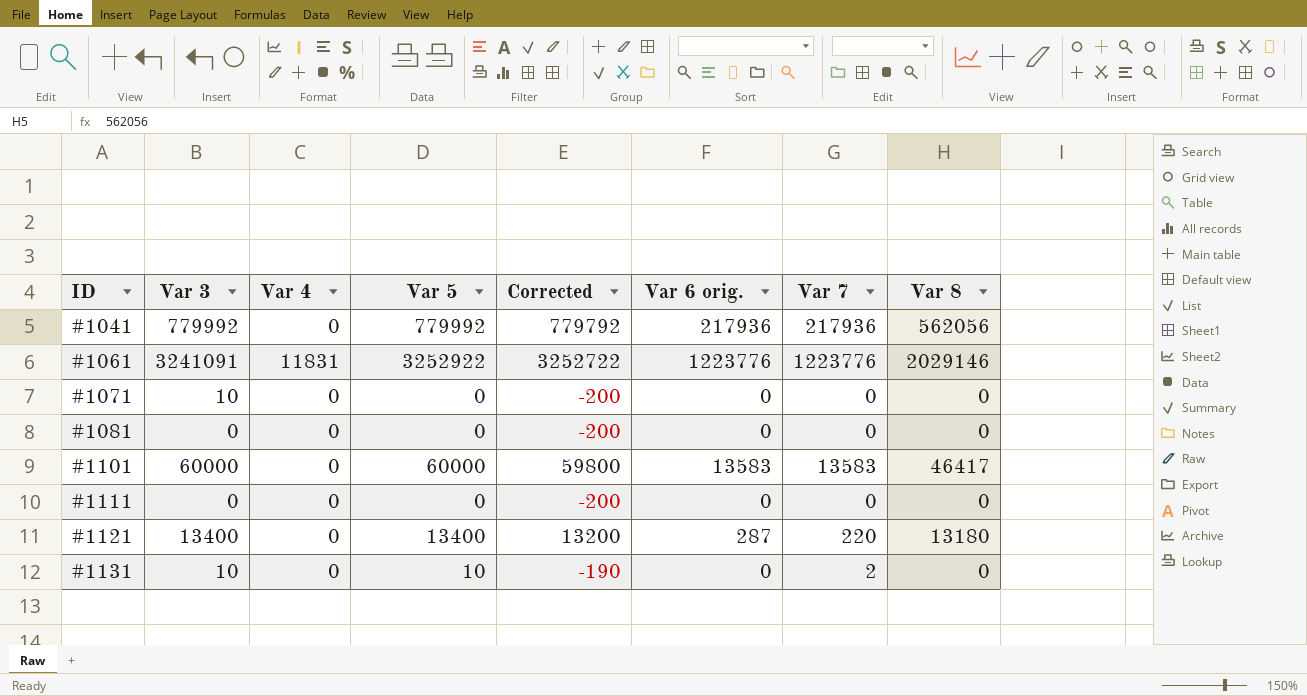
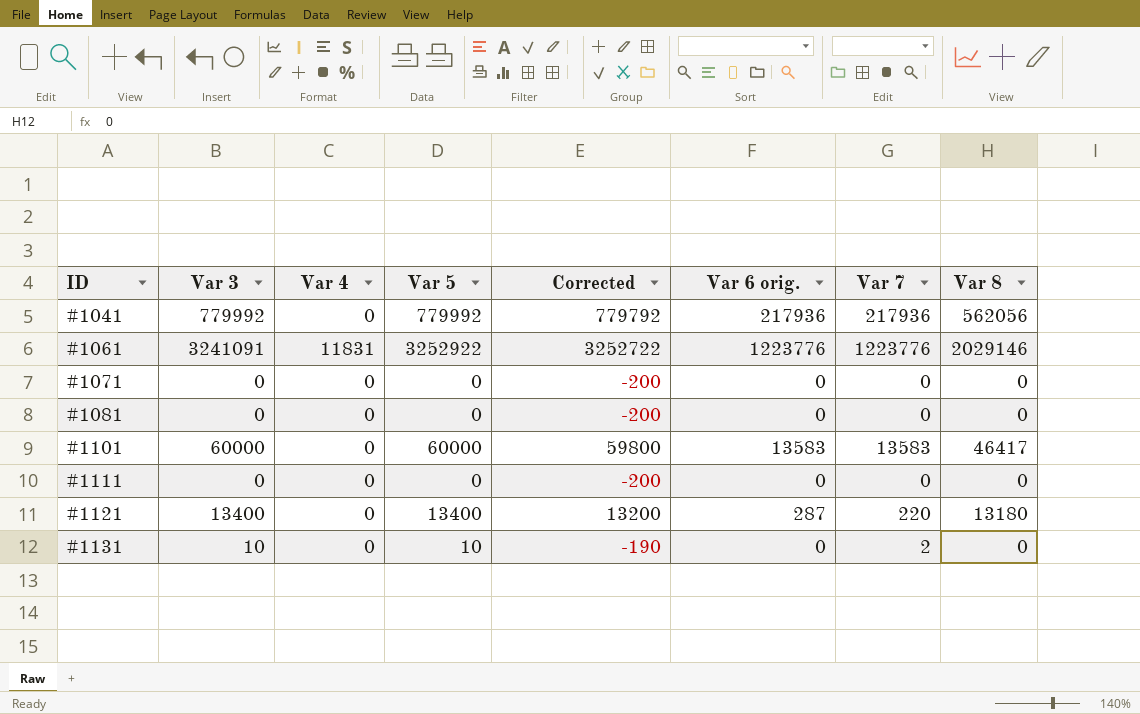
#1071 | Var 3: 10 -> 0

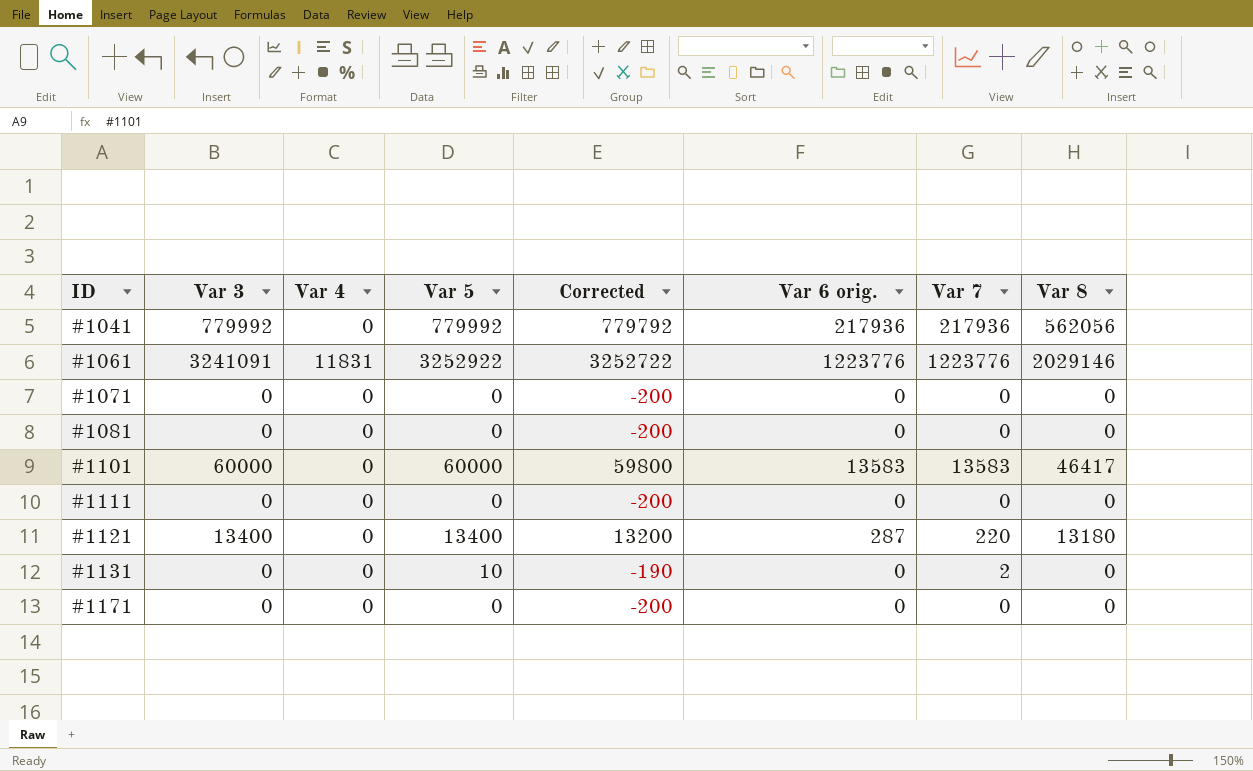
#1131 | Var 3: 10 -> 0
row #1171: none -> 0 | 0 | 0 | -200 | 0 | 0 | 0

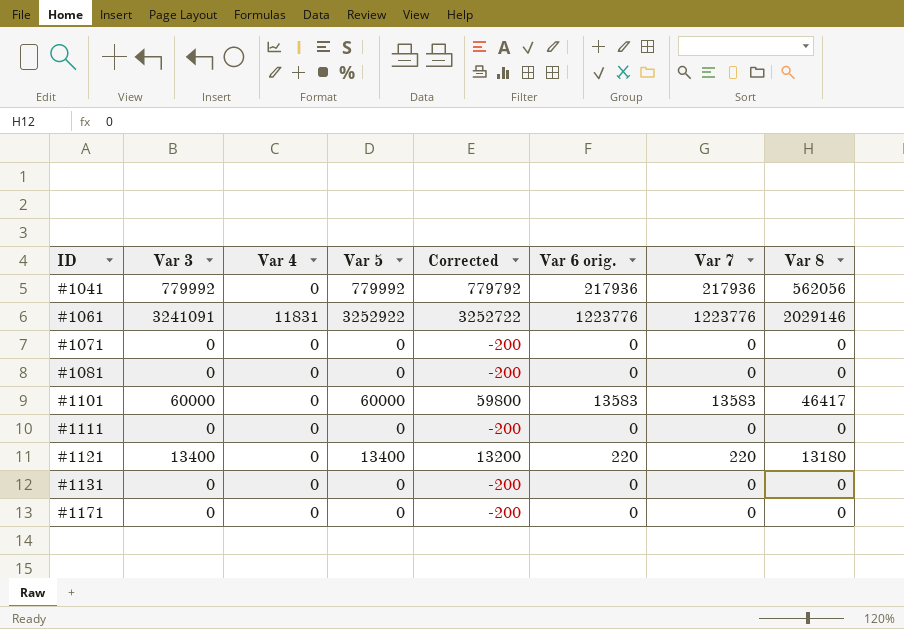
#1121 | Var 6 orig.: 287 -> 220
#1131 | Var 5: 10 -> 0
#1131 | Corrected: -190 -> -200
#1131 | Var 7: 2 -> 0

